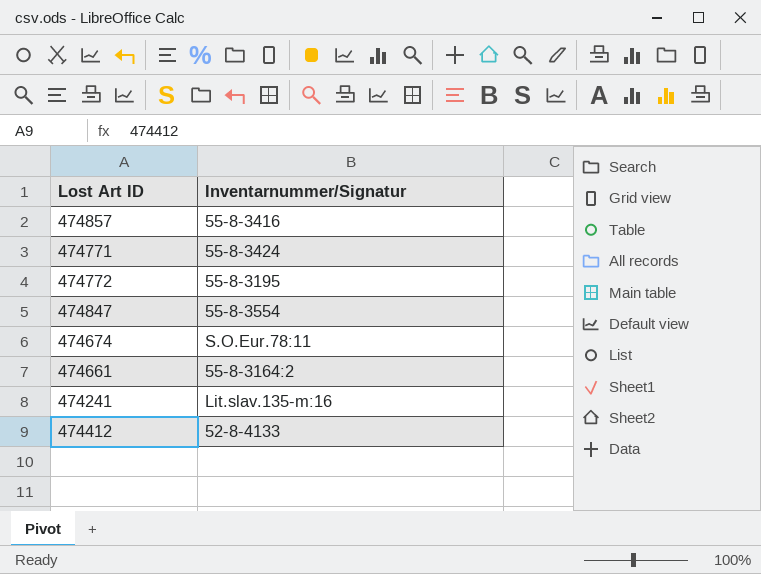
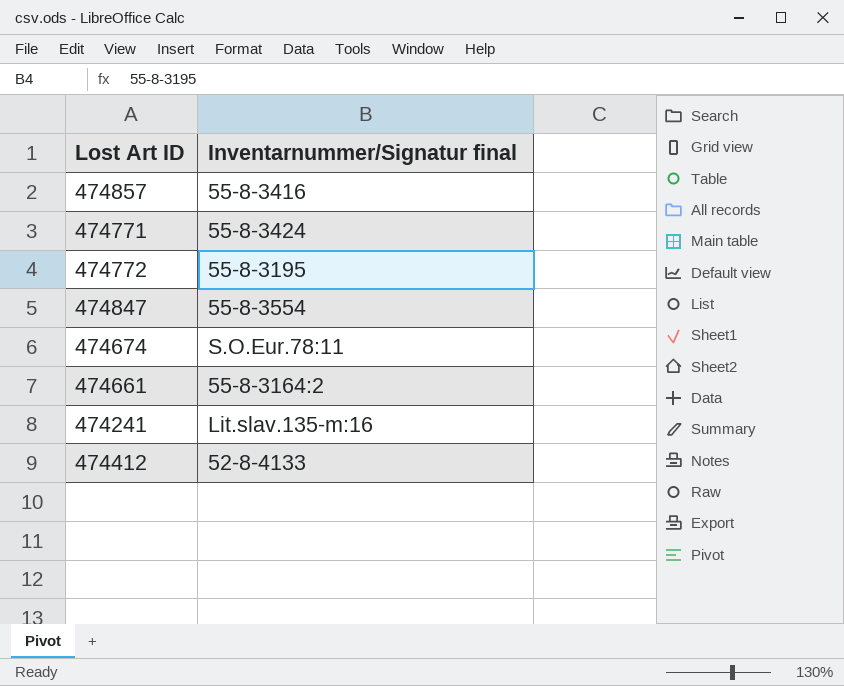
column name: Inventarnummer/Signatur -> Inventarnummer/Signatur final

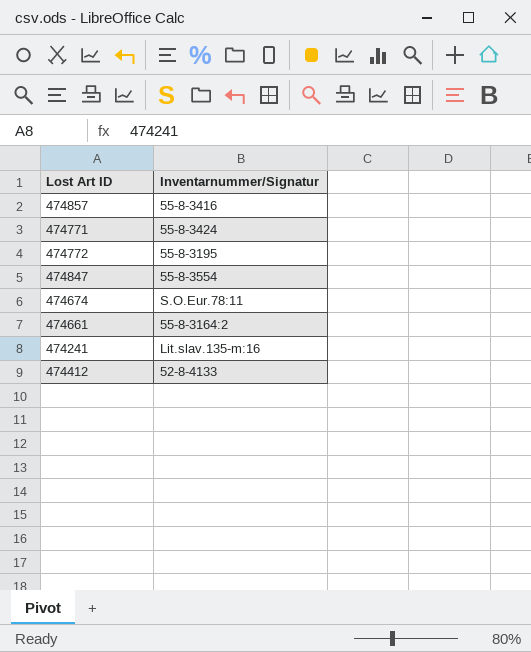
column name: Inventarnummer/Signatur final -> Inventarnummer/Signatur

